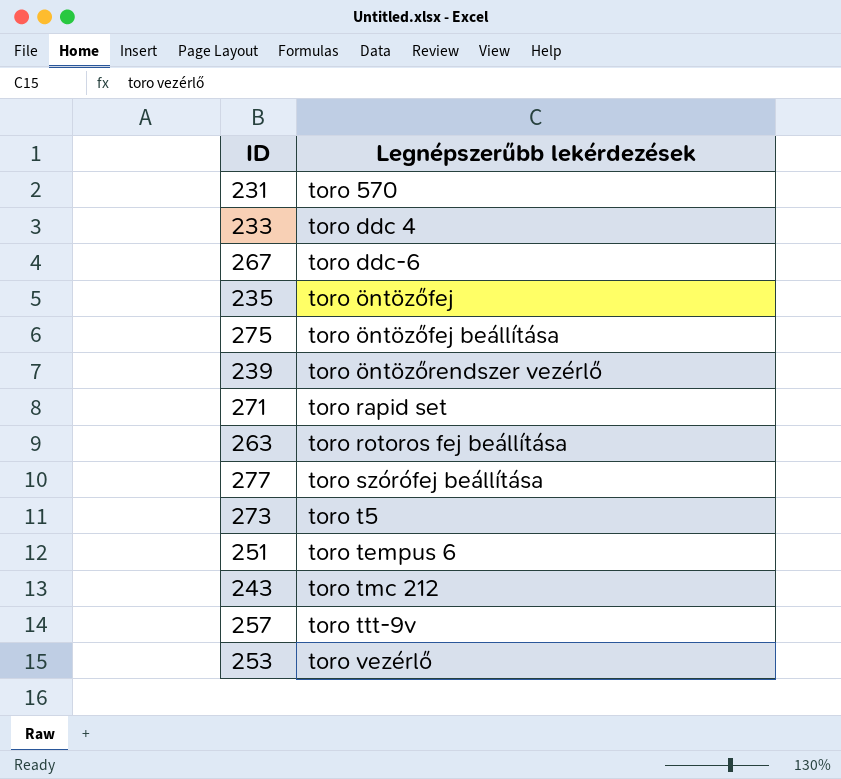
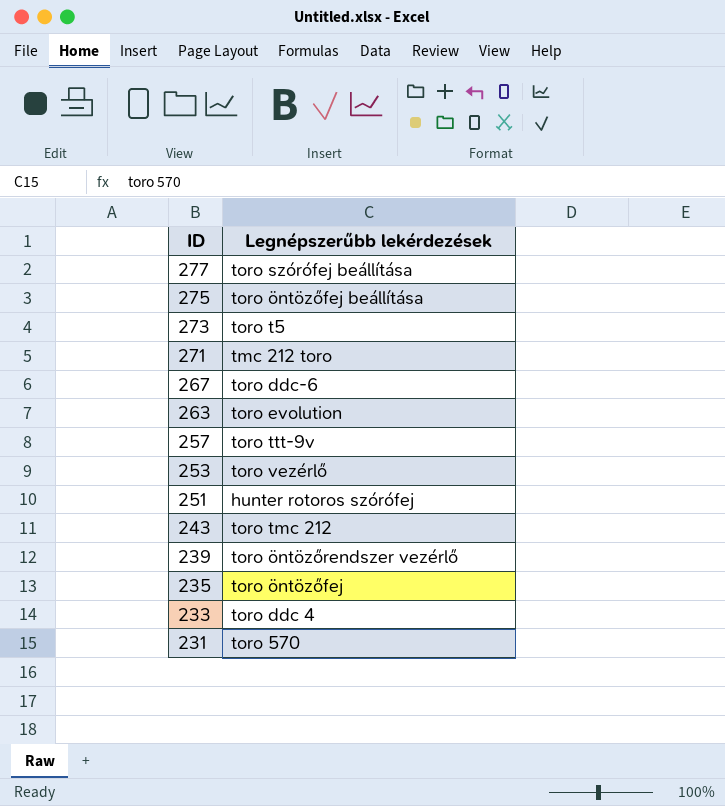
row order: Legnépszerűbb lekérdezések ascending -> ID descending
271 | Legnépszerűbb lekérdezések: toro rapid set -> tmc 212 toro
263 | Legnépszerűbb lekérdezések: toro rotoros fej beállítása -> toro evolution
251 | Legnépszerűbb lekérdezések: toro tempus 6 -> hunter rotoros szórófej

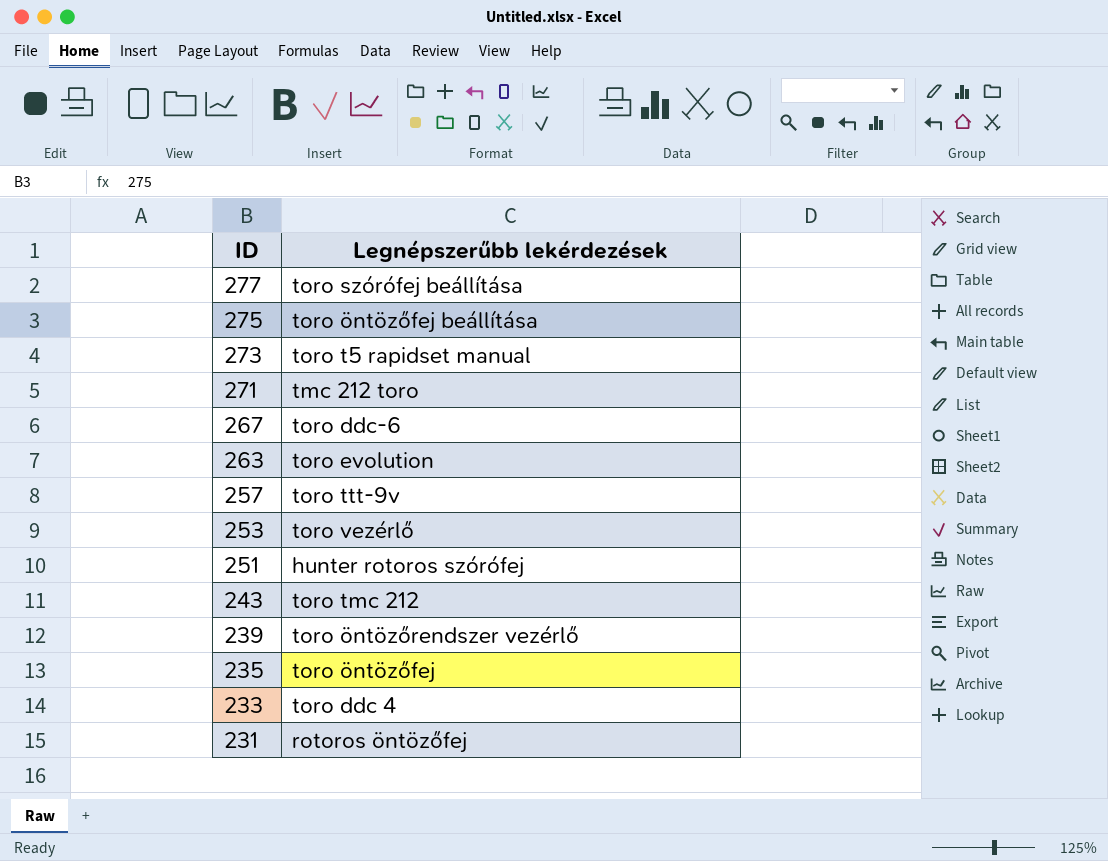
273 | Legnépszerűbb lekérdezések: toro t5 -> toro t5 rapidset manual
231 | Legnépszerűbb lekérdezések: toro 570 -> rotoros öntözőfej

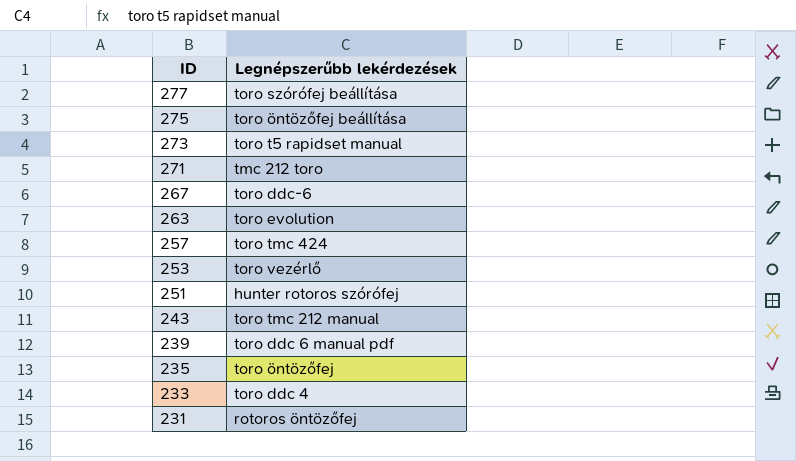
257 | Legnépszerűbb lekérdezések: toro ttt-9v -> toro tmc 424
243 | Legnépszerűbb lekérdezések: toro tmc 212 -> toro tmc 212 manual
239 | Legnépszerűbb lekérdezések: toro öntözőrendszer vezérlő -> toro ddc 6 manual pdf

